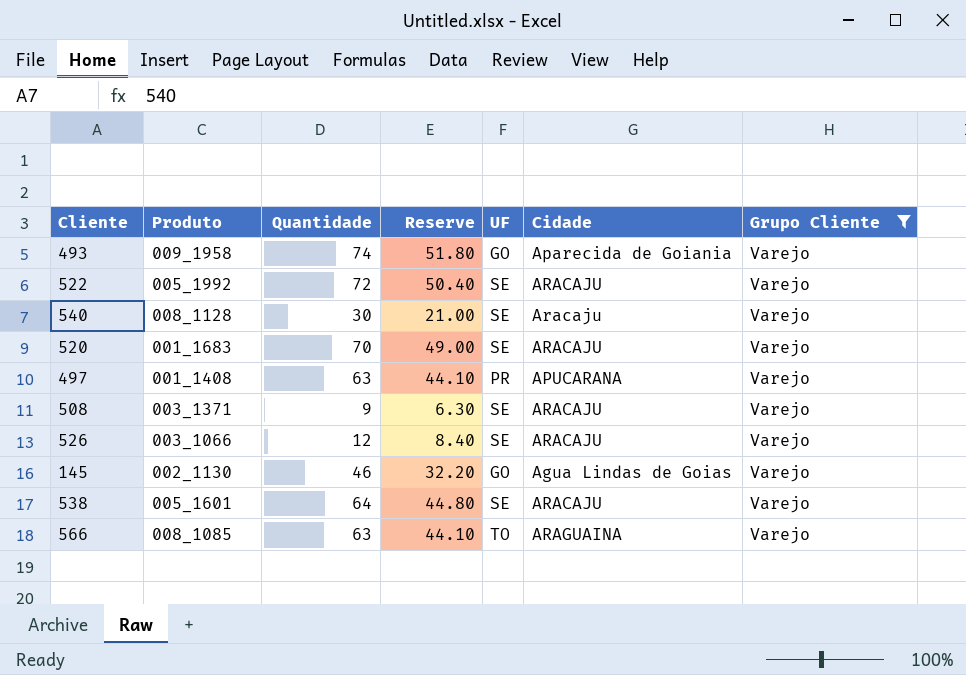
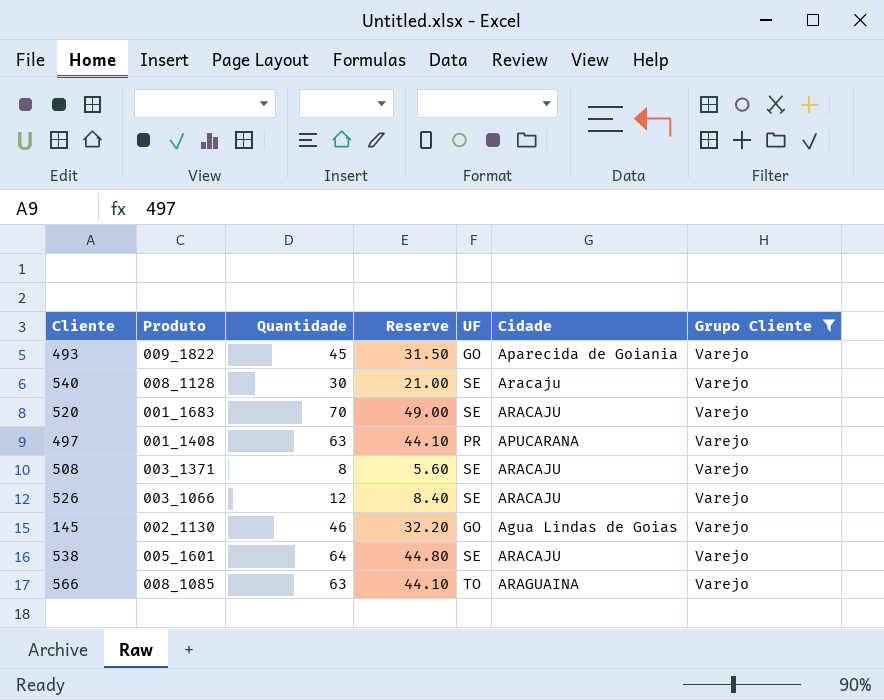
row 522: 005_1992 | 72 | 50.40 | SE | ARACAJU | Varejo -> none
493 | Produto: 009_1958 -> 009_1822
493 | Quantidade: 74 -> 45
493 | Reserve: 51.80 -> 31.50
508 | Quantidade: 9 -> 8
508 | Reserve: 6.30 -> 5.60

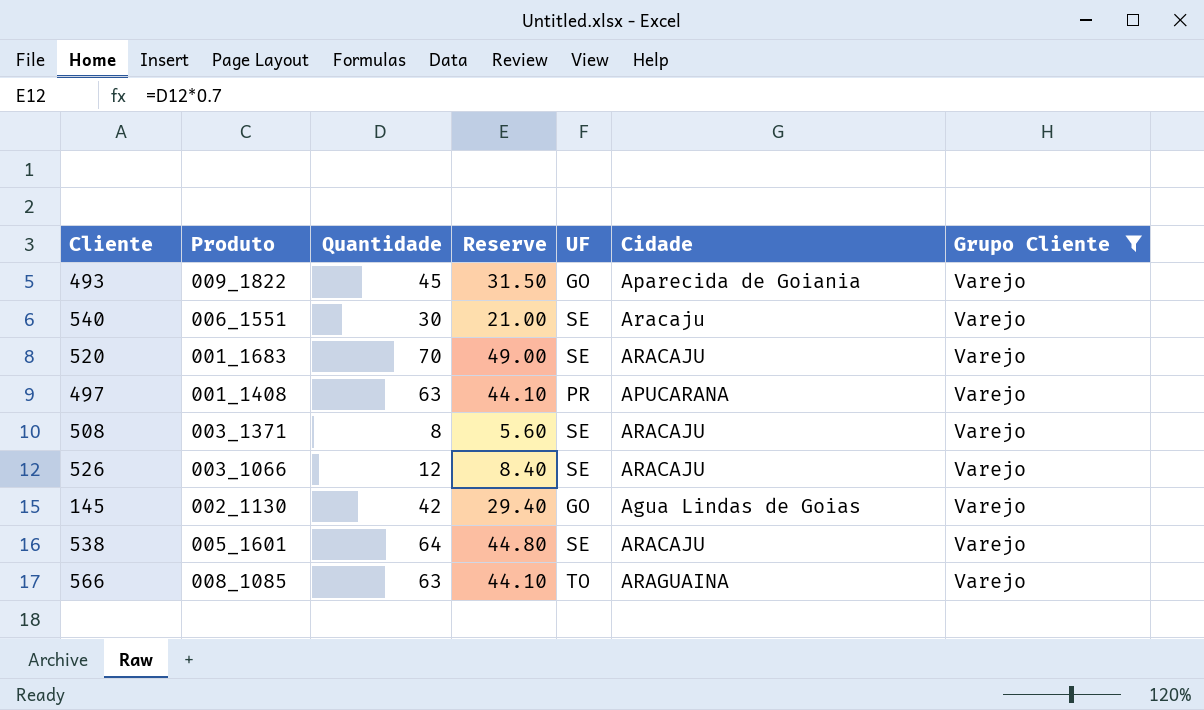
540 | Produto: 008_1128 -> 006_1551
145 | Quantidade: 46 -> 42
145 | Reserve: 32.20 -> 29.40

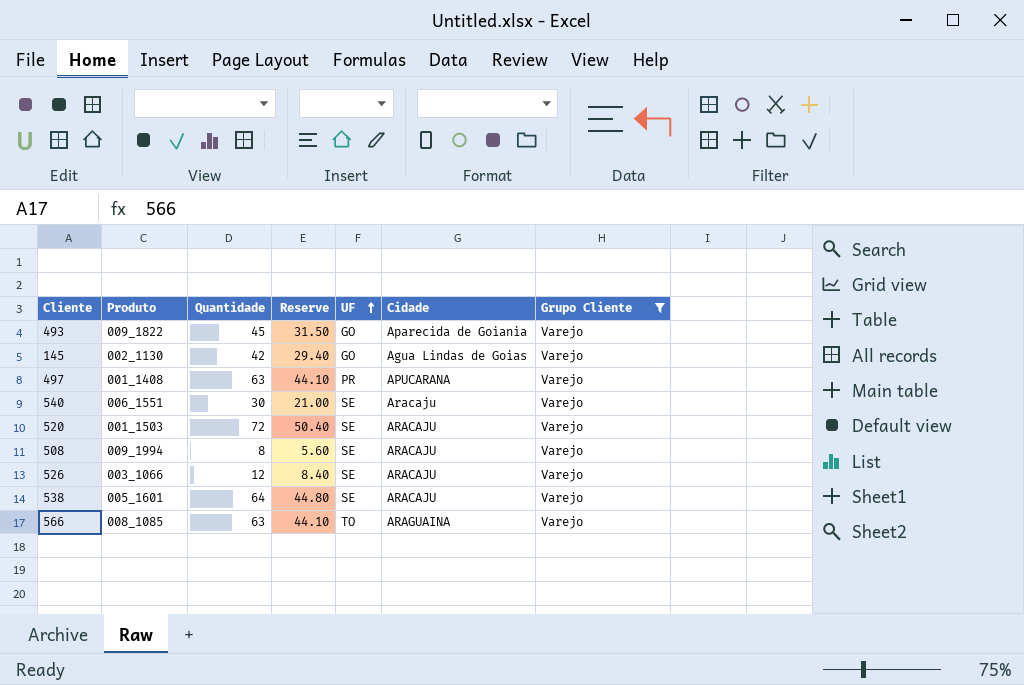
row order: none -> UF ascending
520 | Produto: 001_1683 -> 001_1503
520 | Quantidade: 70 -> 72
520 | Reserve: 49.00 -> 50.40
508 | Produto: 003_1371 -> 009_1994

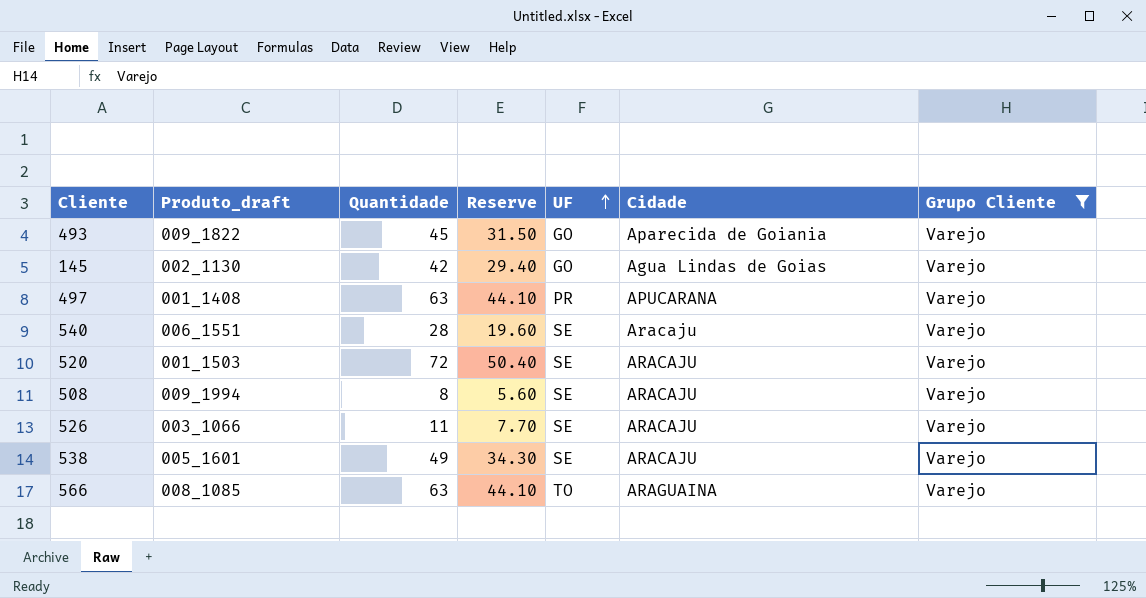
column name: Produto -> Produto_draft
540 | Quantidade: 30 -> 28
540 | Reserve: 21.00 -> 19.60
526 | Quantidade: 12 -> 11
526 | Reserve: 8.40 -> 7.70
538 | Quantidade: 64 -> 49
538 | Reserve: 44.80 -> 34.30

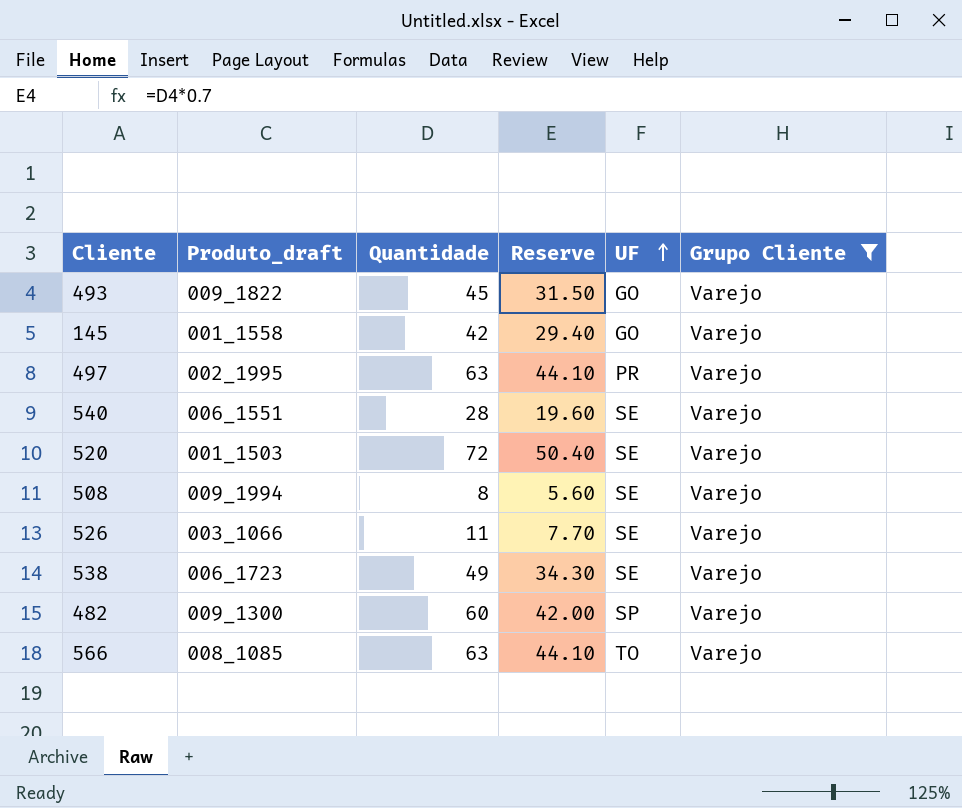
column Cidade | position: 6 -> none
145 | Produto_draft: 002_1130 -> 001_1558
497 | Produto_draft: 001_1408 -> 002_1995
538 | Produto_draft: 005_1601 -> 006_1723
row 482: none -> 009_1300 | 60 | 42.00 | SP | Varejo

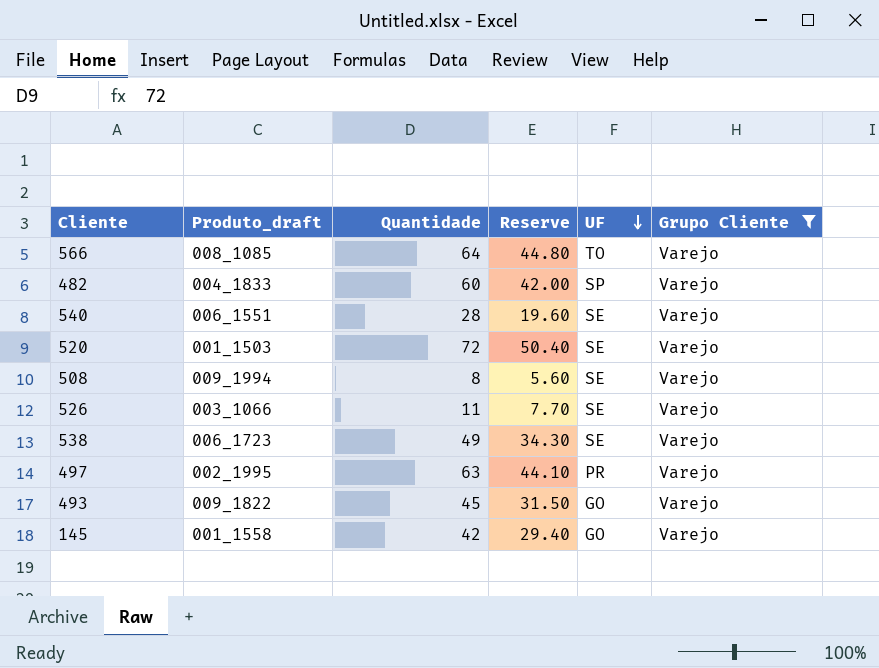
row order: UF ascending -> UF descending
566 | Quantidade: 63 -> 64
566 | Reserve: 44.10 -> 44.80
482 | Produto_draft: 009_1300 -> 004_1833

